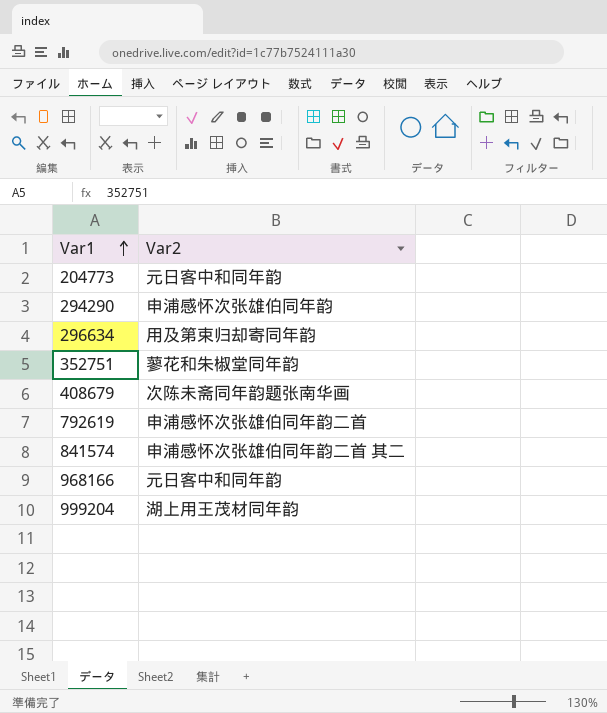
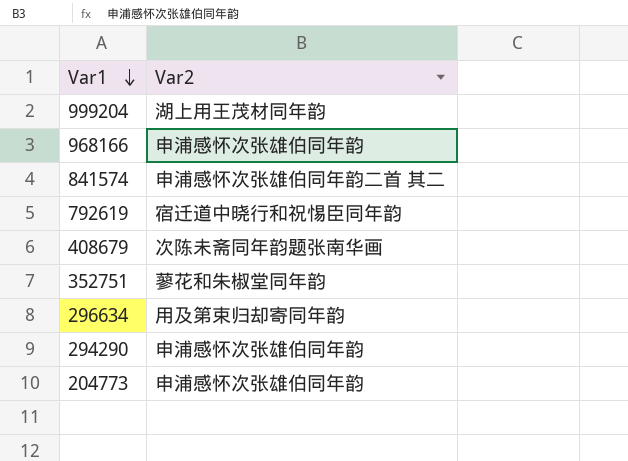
row order: Var1 ascending -> Var1 descending
968166 | Var2: 元日客中和同年韵 -> 申浦感怀次张雄伯同年韵
792619 | Var2: 申浦感怀次张雄伯同年韵二首 -> 宿迁道中晓行和祝惕臣同年韵
204773 | Var2: 元日客中和同年韵 -> 申浦感怀次张雄伯同年韵

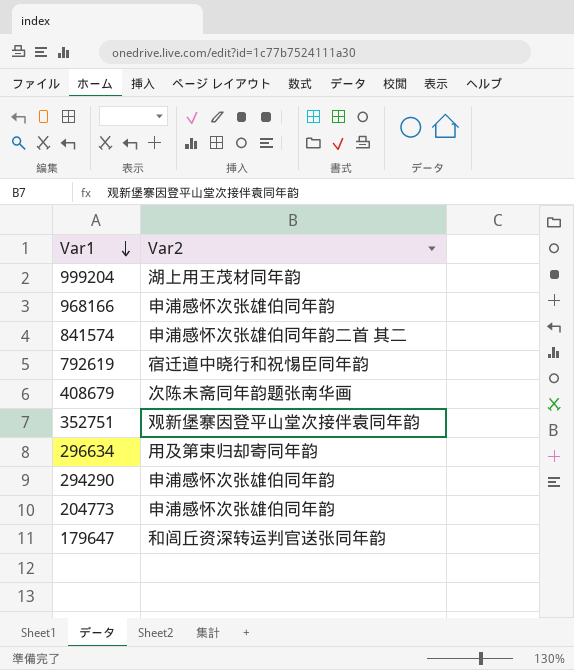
352751 | Var2: 蓼花和朱椒堂同年韵 -> 观新堡寨因登平山堂次接伴袁同年韵
row 179647: none -> 和闾丘资深转运判官送张同年韵

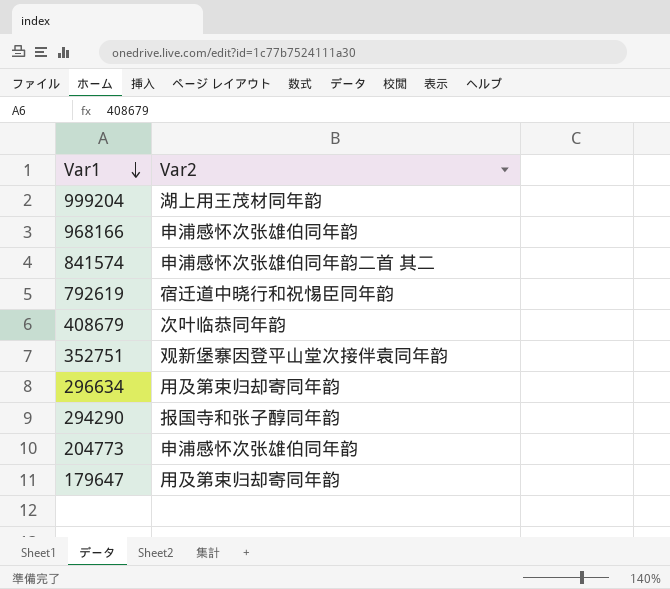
408679 | Var2: 次陈未斋同年韵题张南华画 -> 次叶临恭同年韵
294290 | Var2: 申浦感怀次张雄伯同年韵 -> 报国寺和张子醇同年韵
179647 | Var2: 和闾丘资深转运判官送张同年韵 -> 用及第束归却寄同年韵

